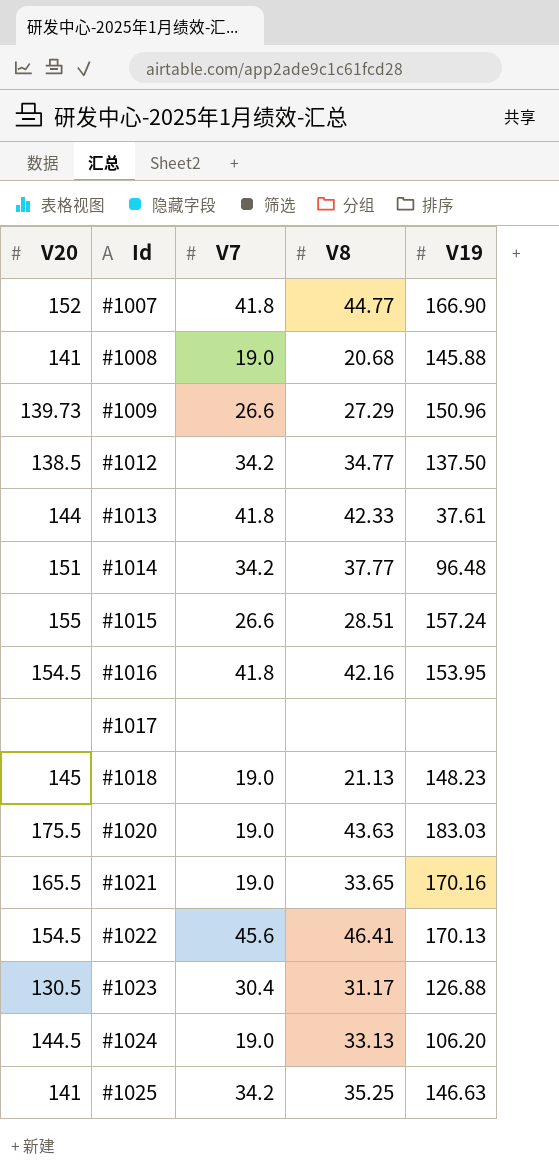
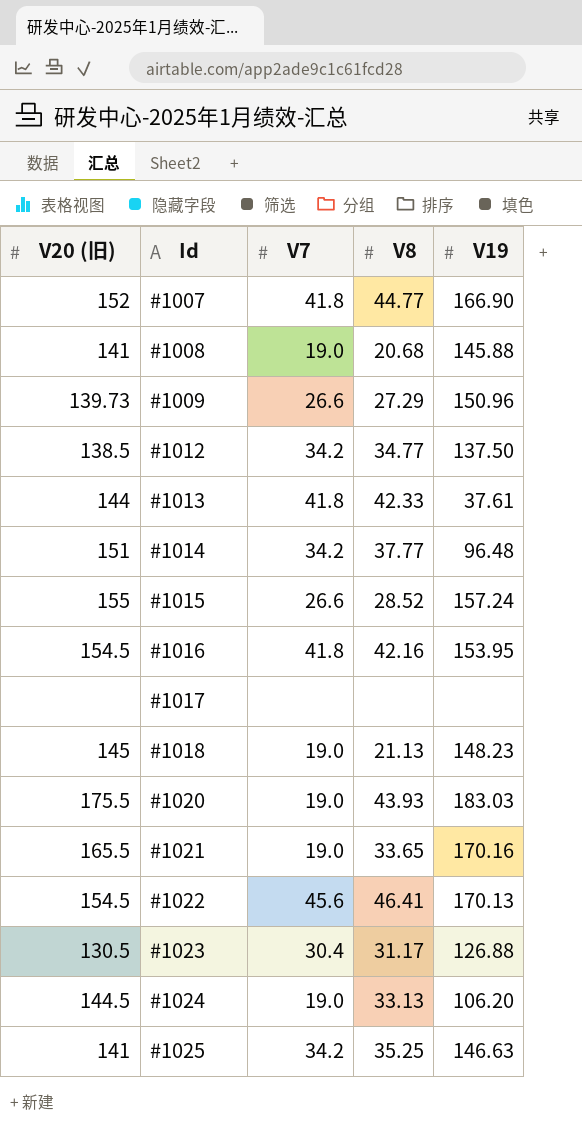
column name: V20 -> V20 (旧)
#1015 | V8: 28.51 -> 28.52
#1020 | V8: 43.63 -> 43.93

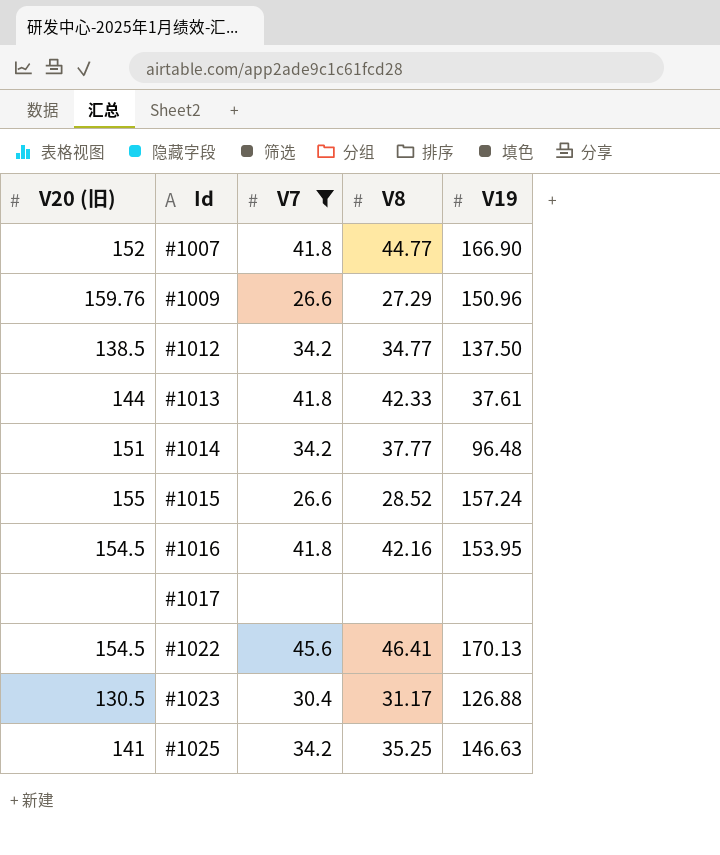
filter: none -> V7 != 19.0
#1009 | V20 (旧): 139.73 -> 159.76

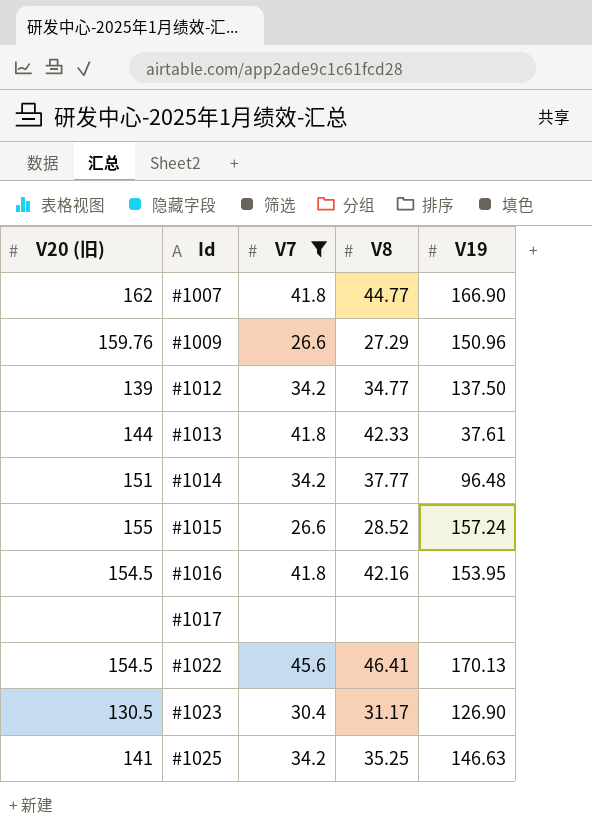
#1007 | V20 (旧): 152 -> 162
#1012 | V20 (旧): 138.5 -> 139
#1023 | V19: 126.88 -> 126.90

